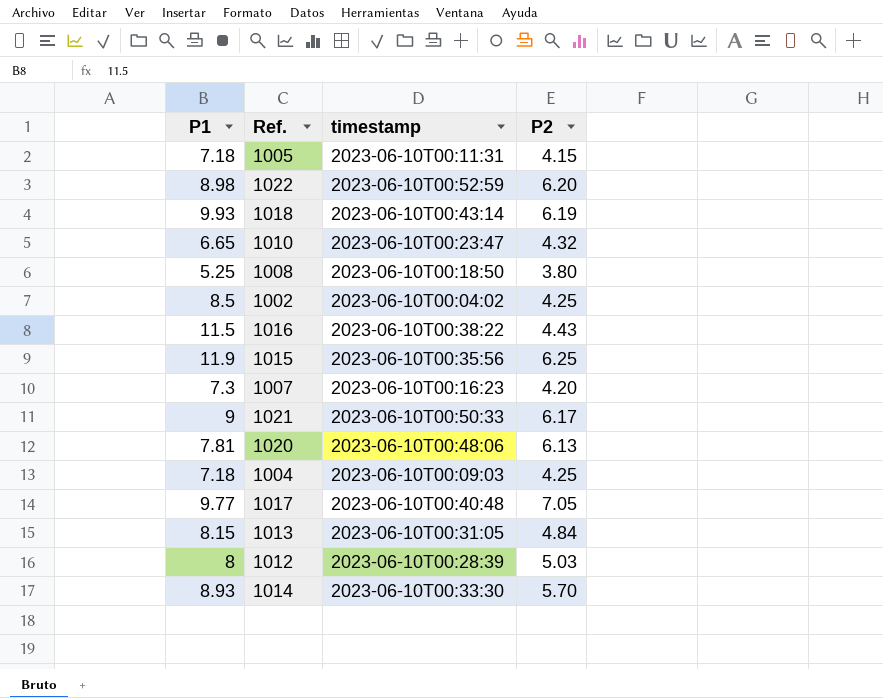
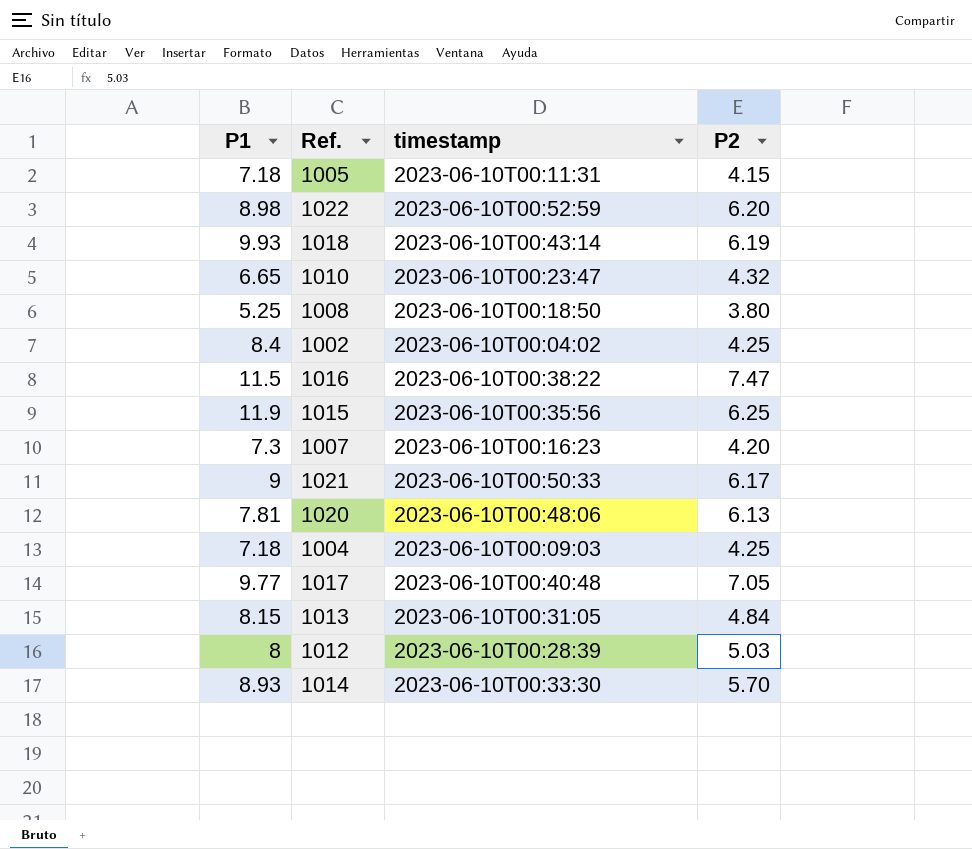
1002 | P1: 8.5 -> 8.4
1016 | P2: 4.43 -> 7.47

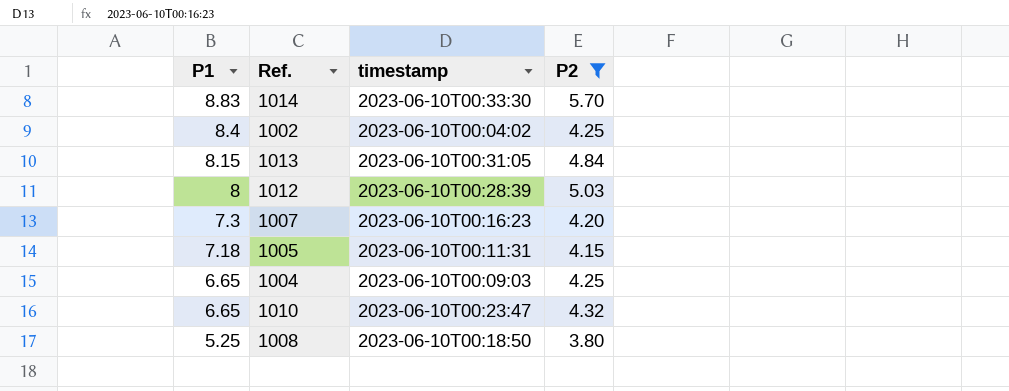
filter: none -> P2 <= 5.70
row order: none -> P1 descending
1014 | P1: 8.93 -> 8.83
1004 | P1: 7.18 -> 6.65

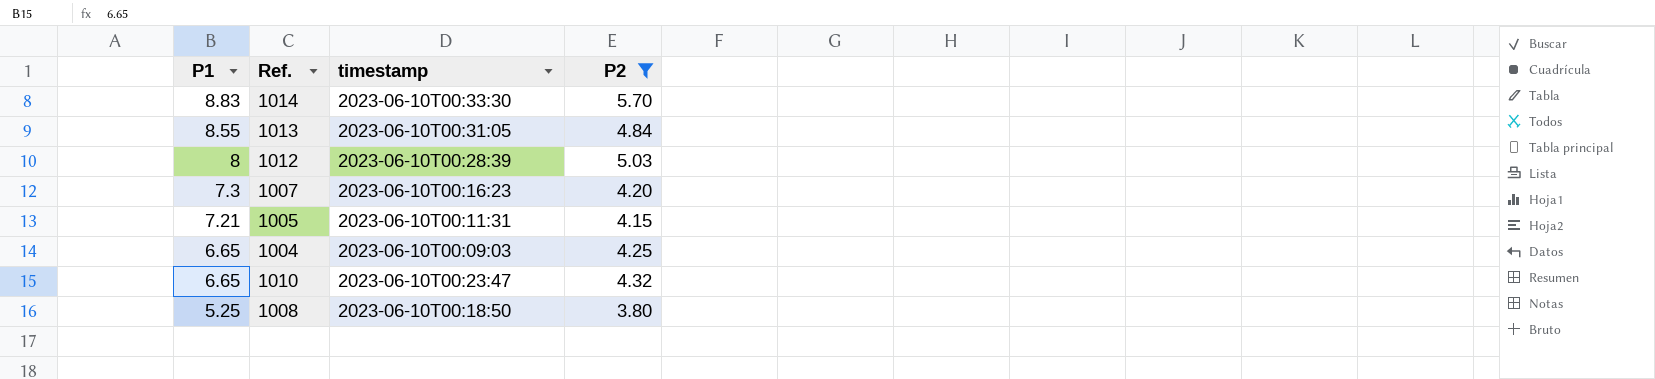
row 1002: 8.4 | 2023-06-10T00:04:02 | 4.25 -> none
1013 | P1: 8.15 -> 8.55
1005 | P1: 7.18 -> 7.21

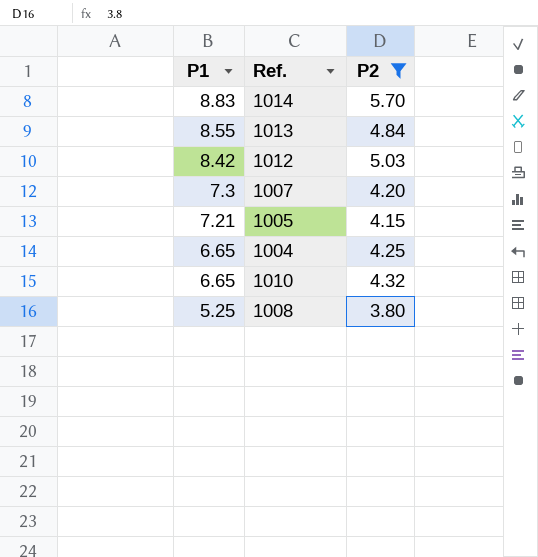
column timestamp | position: 3 -> none
1012 | P1: 8 -> 8.42

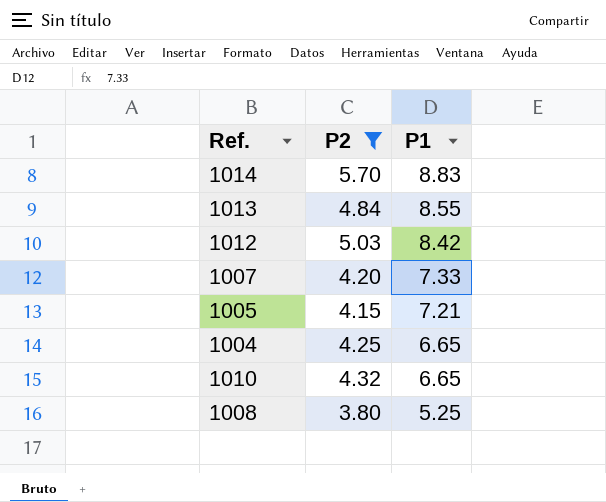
column P1 | position: 1 -> 3
1007 | P1: 7.3 -> 7.33

